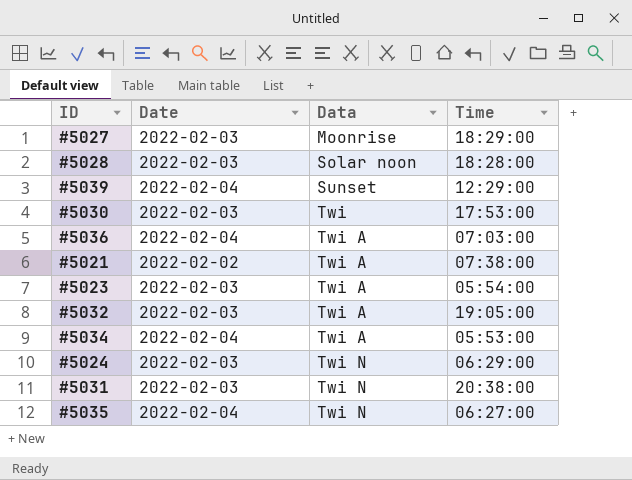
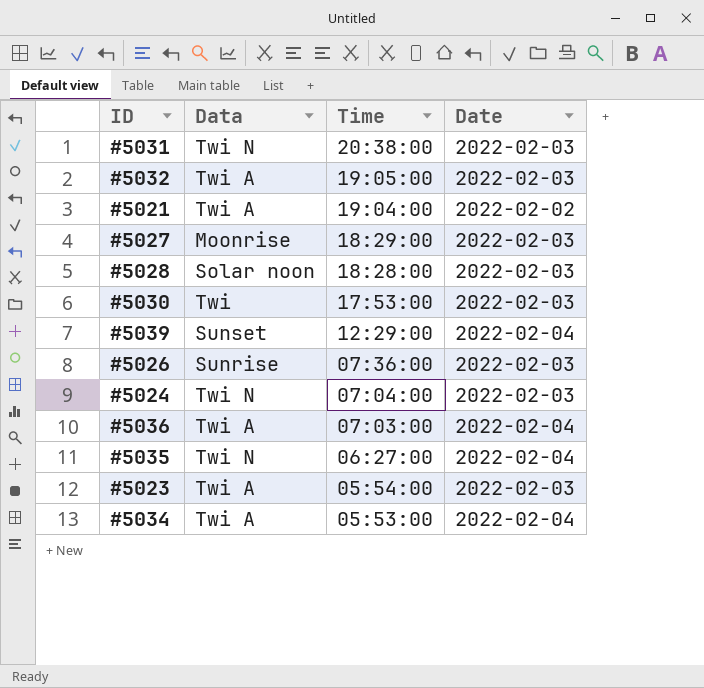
row order: Data ascending -> Time descending
column Date | position: 2 -> 4
#5021 | Time: 07:38:00 -> 19:04:00
row #5026: none -> Sunrise | 07:36:00 | 2022-02-03
#5024 | Time: 06:29:00 -> 07:04:00

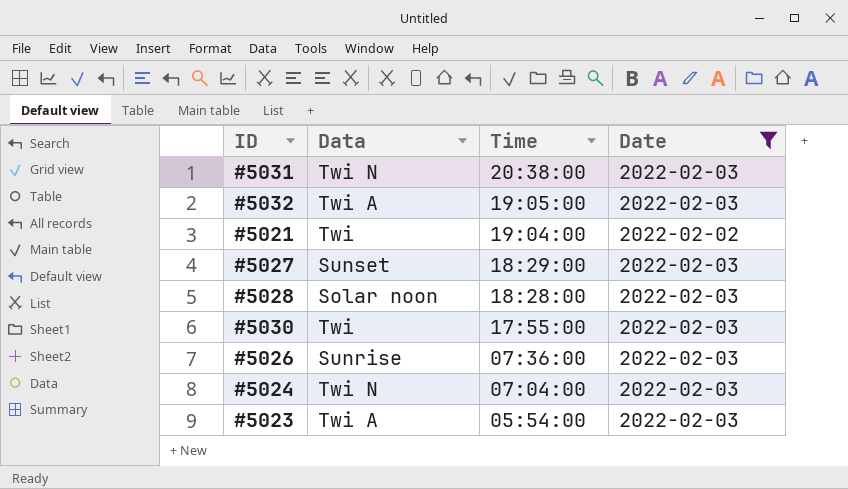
filter: none -> Date != 2022-02-04
#5021 | Data: Twi A -> Twi
#5027 | Data: Moonrise -> Sunset
#5030 | Time: 17:53:00 -> 17:55:00

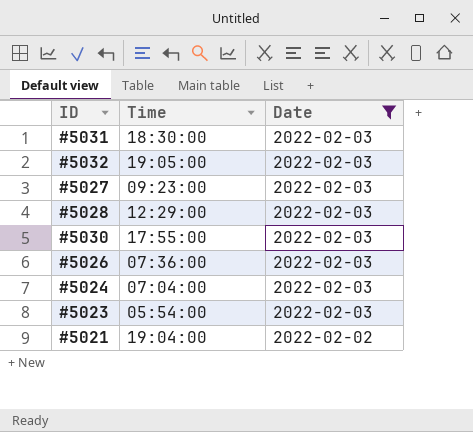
row order: Time descending -> Date descending
column Data | position: 2 -> none
#5031 | Time: 20:38:00 -> 18:30:00
#5027 | Time: 18:29:00 -> 09:23:00
#5028 | Time: 18:28:00 -> 12:29:00

